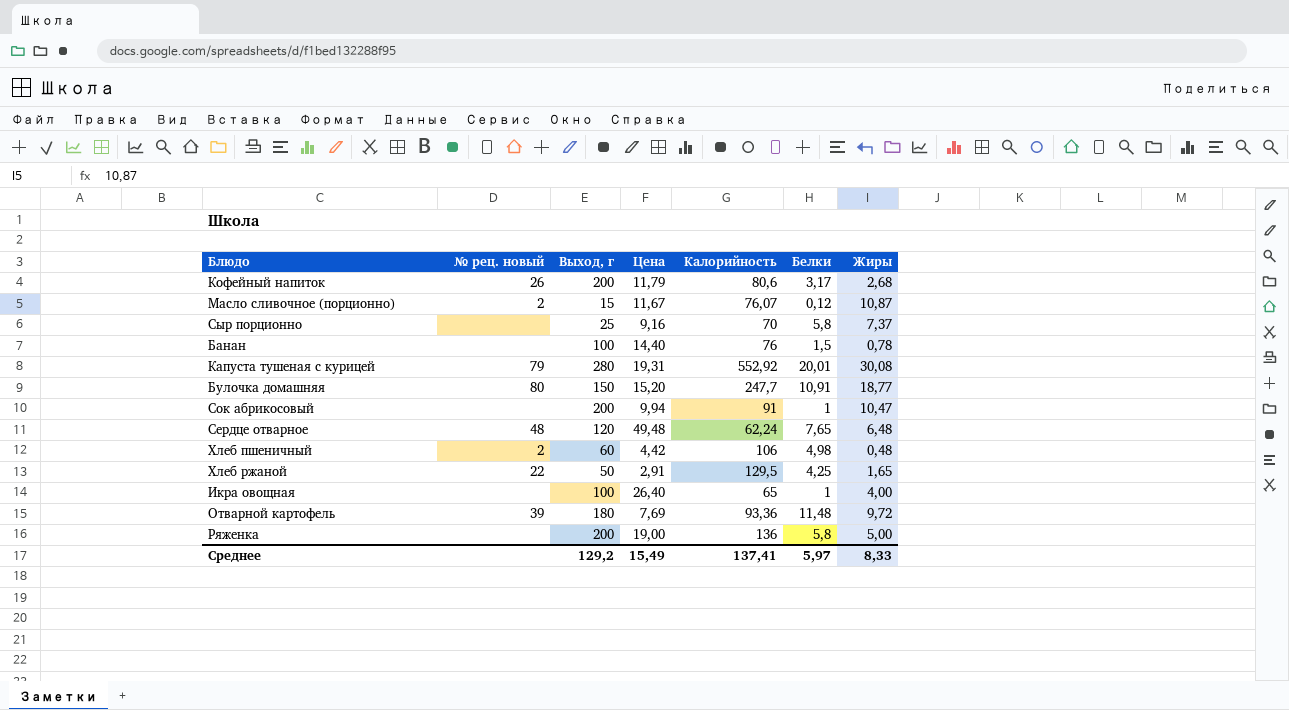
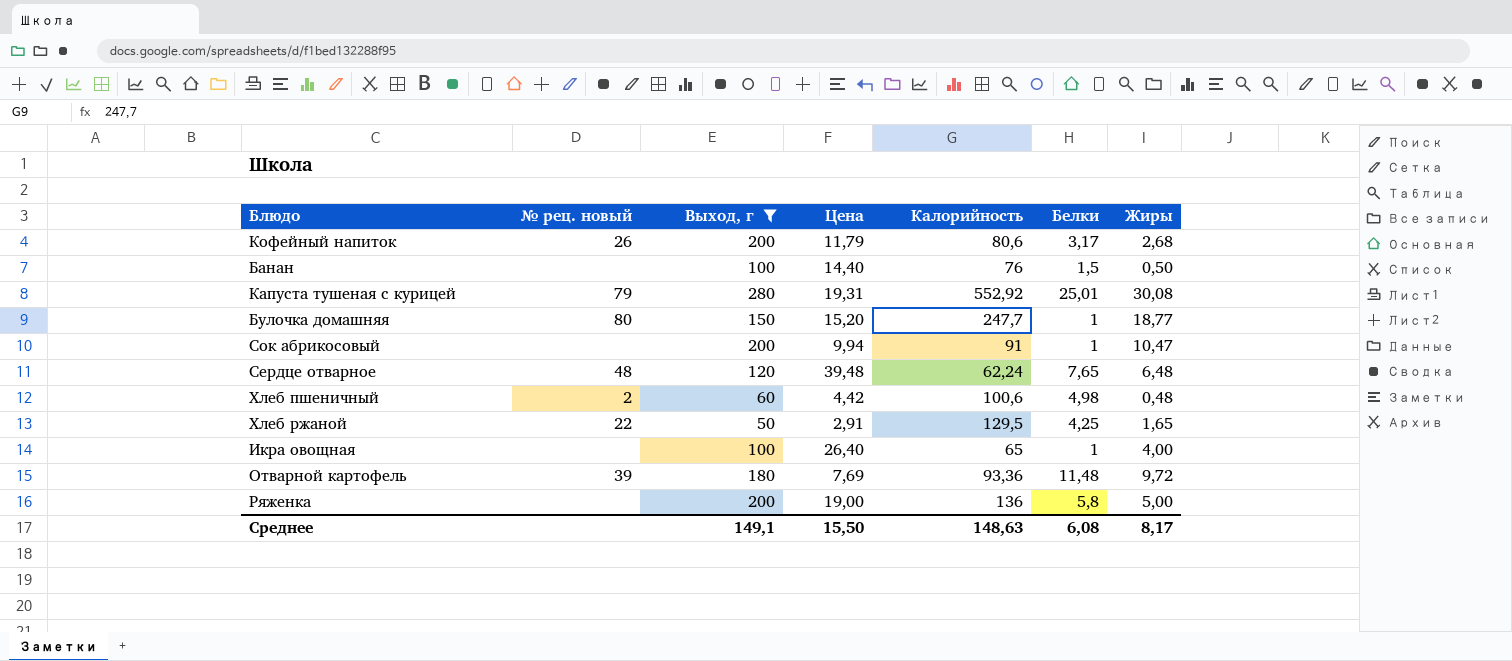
filter: none -> Выход, г >= 50
Банан | Жиры: 0,78 -> 0,50
Капуста тушеная с курицей | Белки: 20,01 -> 25,01
Булочка домашняя | Белки: 10,91 -> 1
Сердце отварное | Цена: 49,48 -> 39,48
Хлеб пшеничный | Калорийность: 106 -> 100,6
Среднее | Выход, г: 129,2 -> 149,1
Среднее | Цена: 15,49 -> 15,50
Среднее | Калорийность: 137,41 -> 148,63
Среднее | Белки: 5,97 -> 6,08
Среднее | Жиры: 8,33 -> 8,17

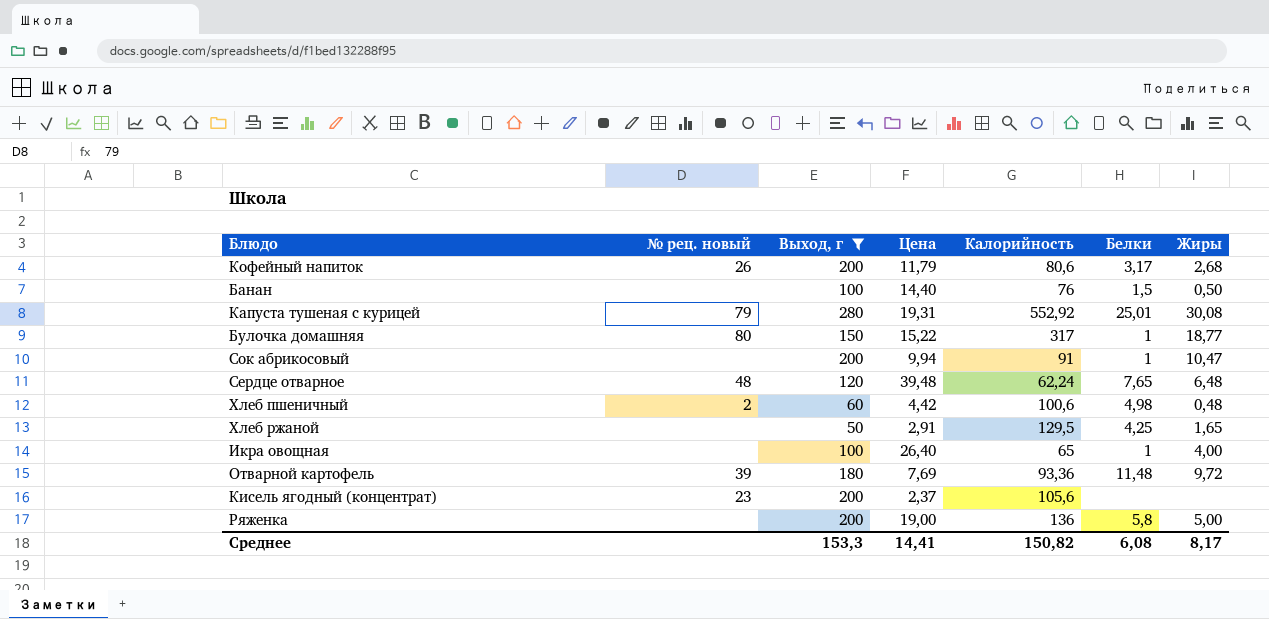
Булочка домашняя | Цена: 15,20 -> 15,22
Булочка домашняя | Калорийность: 247,7 -> 317
Хлеб ржаной | № рец. новый: 22 -> none
row Кисель ягодный (концентрат): none -> 23 | 200 | 2,37 | 105,6 | none | none
Среднее | Выход, г: 149,1 -> 153,3
Среднее | Цена: 15,50 -> 14,41
Среднее | Калорийность: 148,63 -> 150,82

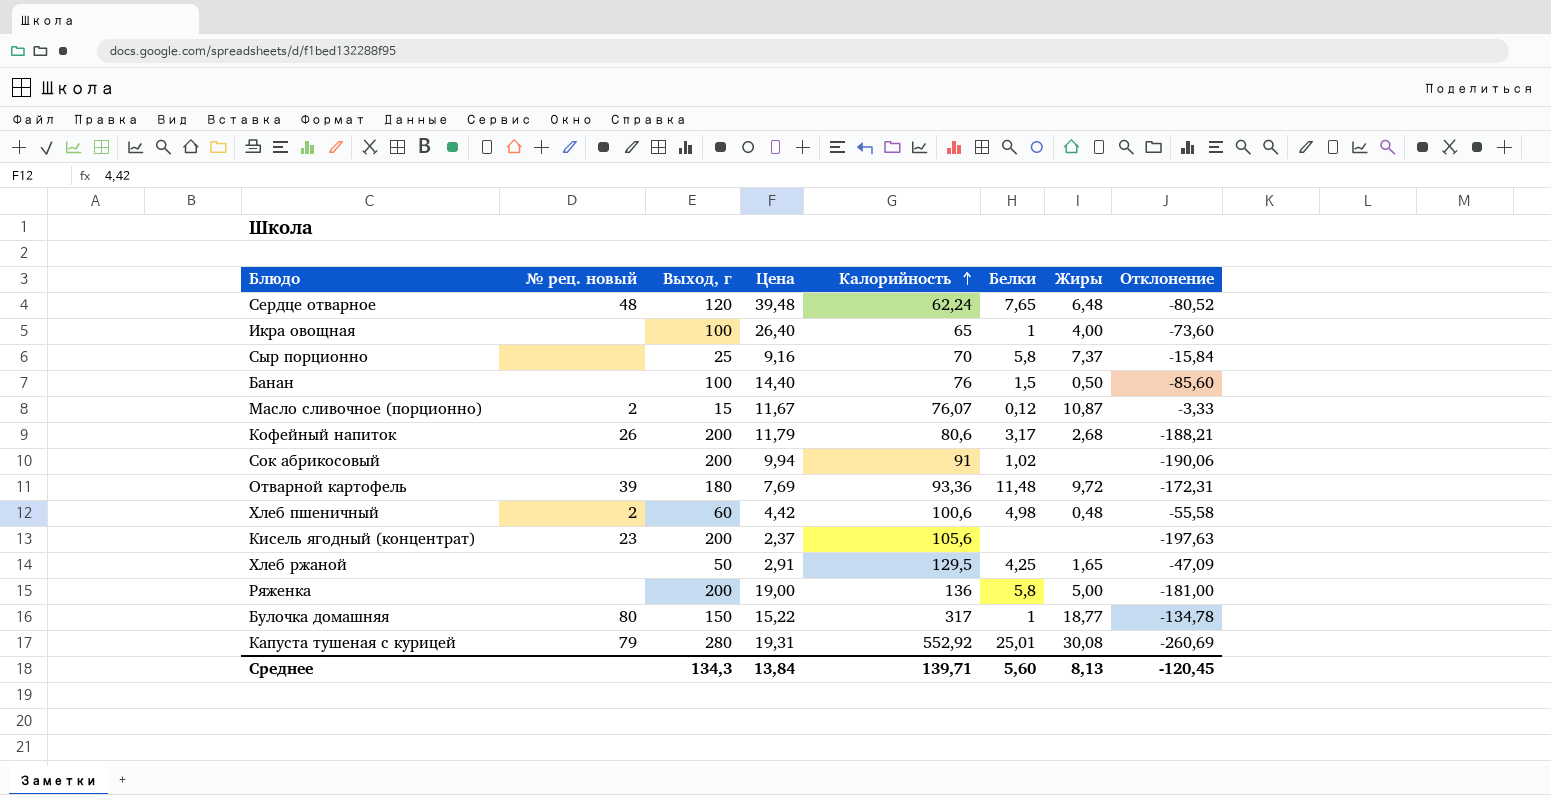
filter: Выход, г >= 50 -> none
row order: none -> Калорийность ascending
column Отклонение | formula: none -> [Цена] - [Выход, г]
Сок абрикосовый | Белки: 1 -> 1,02
Сок абрикосовый | Жиры: 10,47 -> none
Среднее | Выход, г: 153,3 -> 134,3
Среднее | Цена: 14,41 -> 13,84
Среднее | Калорийность: 150,82 -> 139,71
Среднее | Белки: 6,08 -> 5,60
Среднее | Жиры: 8,17 -> 8,13

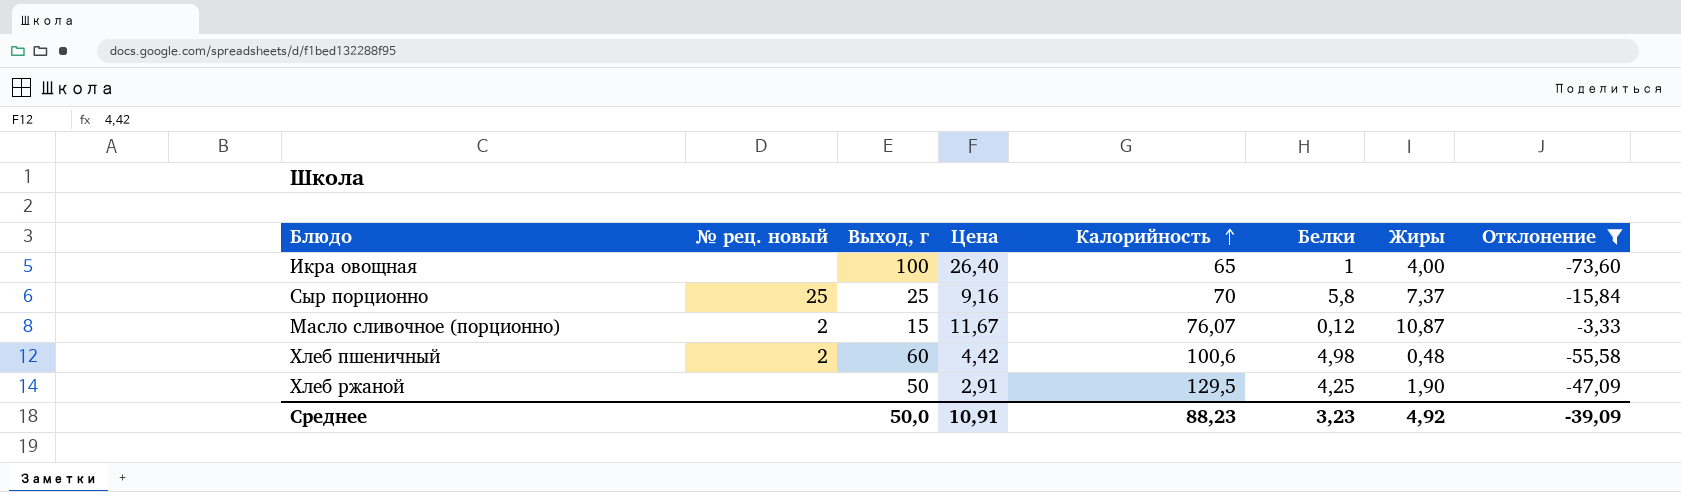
filter: none -> Отклонение >= -73,60
Сыр порционно | № рец. новый: none -> 25
Хлеб ржаной | Жиры: 1,65 -> 1,90
Среднее | Выход, г: 134,3 -> 50,0
Среднее | Цена: 13,84 -> 10,91
Среднее | Калорийность: 139,71 -> 88,23
Среднее | Белки: 5,60 -> 3,23
Среднее | Жиры: 8,13 -> 4,92
Среднее | Отклонение: -120,45 -> -39,09

